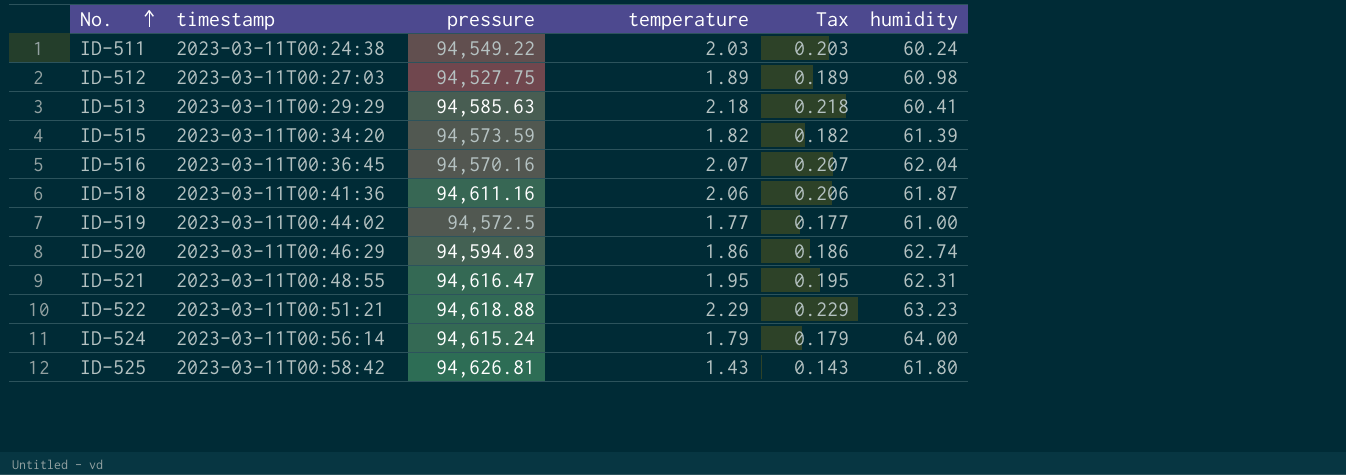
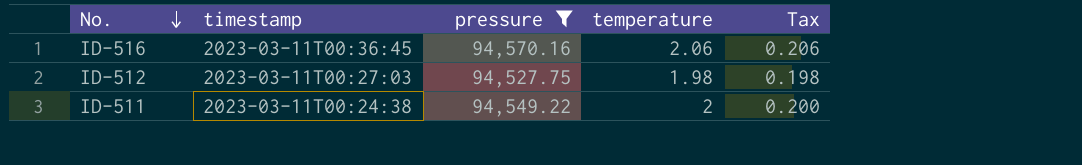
filter: none -> pressure <= 94,570.16
row order: No. ascending -> No. descending
column humidity | position: 6 -> none
ID-516 | temperature: 2.07 -> 2.06
ID-516 | Tax: 0.207 -> 0.206
ID-512 | temperature: 1.89 -> 1.98
ID-512 | Tax: 0.189 -> 0.198
ID-511 | temperature: 2.03 -> 2
ID-511 | Tax: 0.203 -> 0.200

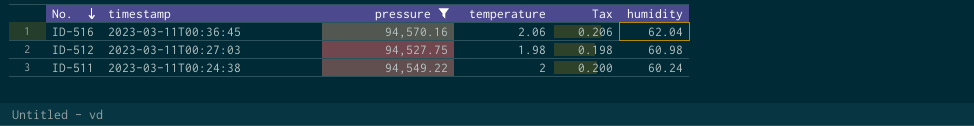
column humidity | position: none -> 6

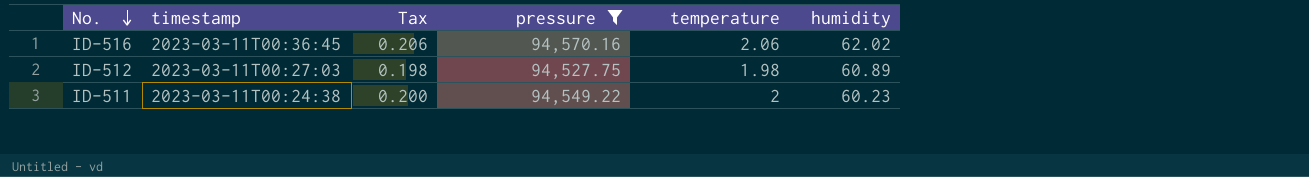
column Tax | position: 5 -> 3
ID-516 | humidity: 62.04 -> 62.02
ID-512 | humidity: 60.98 -> 60.89
ID-511 | humidity: 60.24 -> 60.23

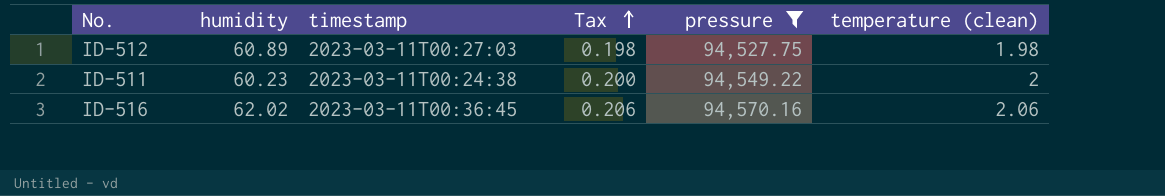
row order: No. descending -> Tax ascending
column humidity | position: 6 -> 2
column name: temperature -> temperature (clean)

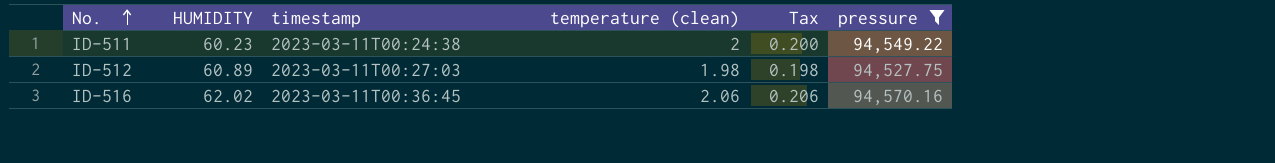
row order: Tax ascending -> No. ascending
column name: humidity -> HUMIDITY
column temperature (clean) | position: 6 -> 4

